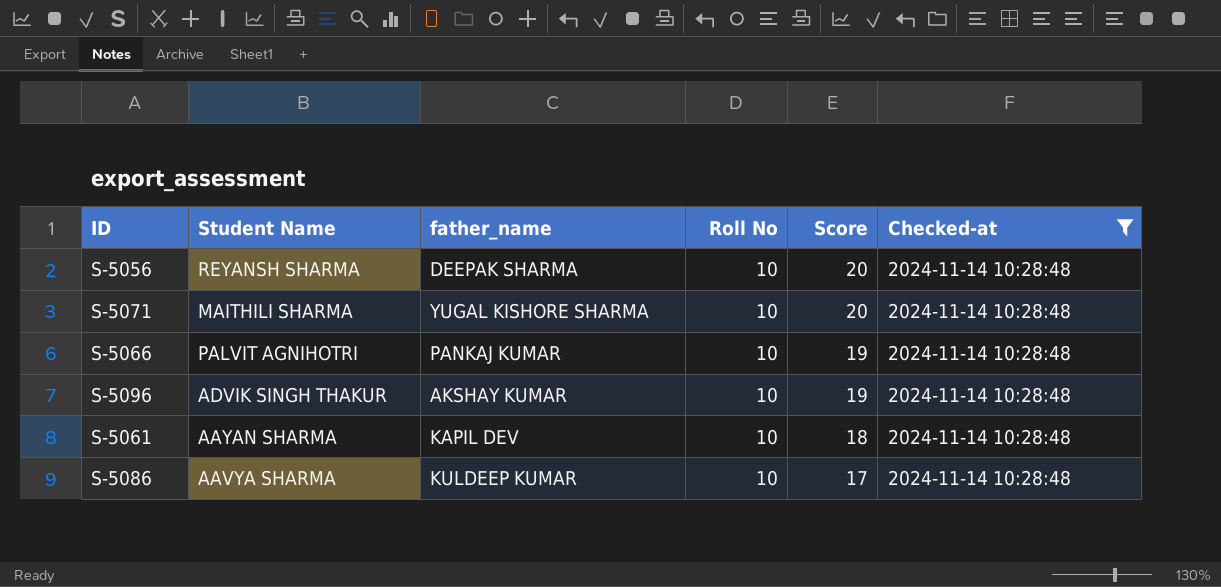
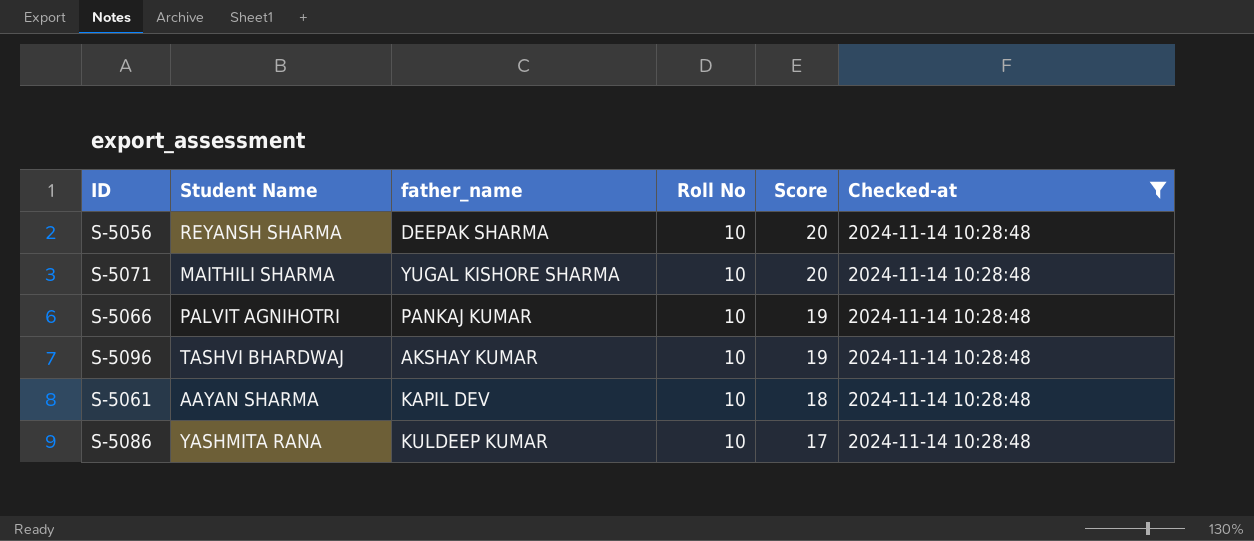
S-5096 | Student Name: ADVIK SINGH THAKUR -> TASHVI BHARDWAJ
S-5086 | Student Name: AAVYA SHARMA -> YASHMITA RANA

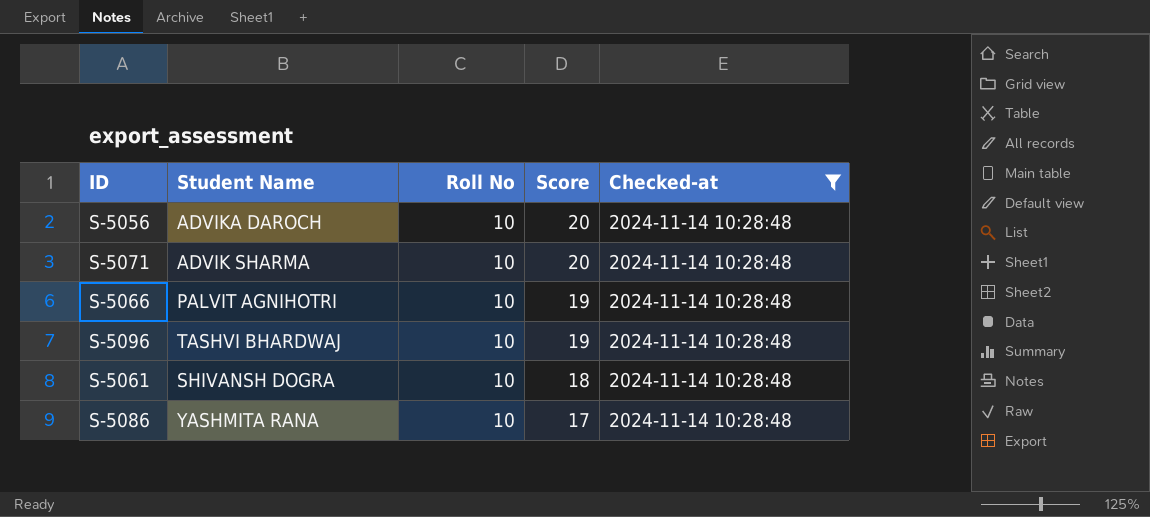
column father_name | position: 3 -> none
S-5056 | Student Name: REYANSH SHARMA -> ADVIKA DAROCH
S-5071 | Student Name: MAITHILI SHARMA -> ADVIK SHARMA
S-5061 | Student Name: AAYAN SHARMA -> SHIVANSH DOGRA

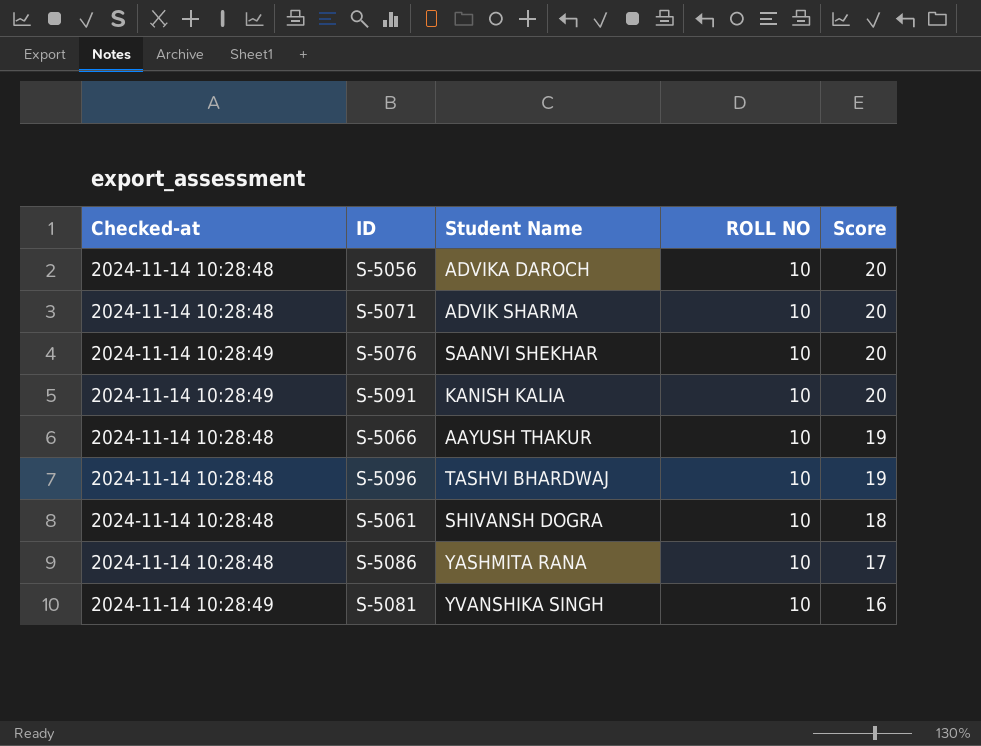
filter: Checked-at = 2024-11-14 10:28:48 -> none
column Checked-at | position: 5 -> 1
column name: Roll No -> ROLL NO
S-5066 | Student Name: PALVIT AGNIHOTRI -> AAYUSH THAKUR

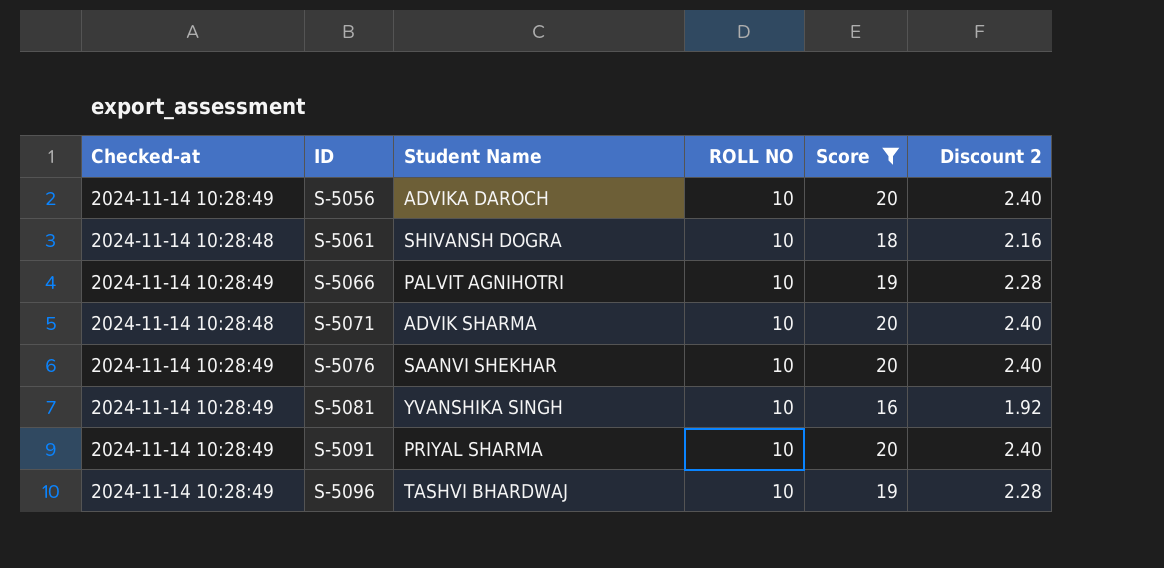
filter: none -> Score != 17
row order: Score descending -> ID ascending
column Discount 2 | formula: none -> [Score] * 0.12
S-5056 | Checked-at: 2024-11-14 10:28:48 -> 2024-11-14 10:28:49
S-5066 | Checked-at: 2024-11-14 10:28:48 -> 2024-11-14 10:28:49
S-5066 | Student Name: AAYUSH THAKUR -> PALVIT AGNIHOTRI
S-5091 | Student Name: KANISH KALIA -> PRIYAL SHARMA
S-5096 | Checked-at: 2024-11-14 10:28:48 -> 2024-11-14 10:28:49

